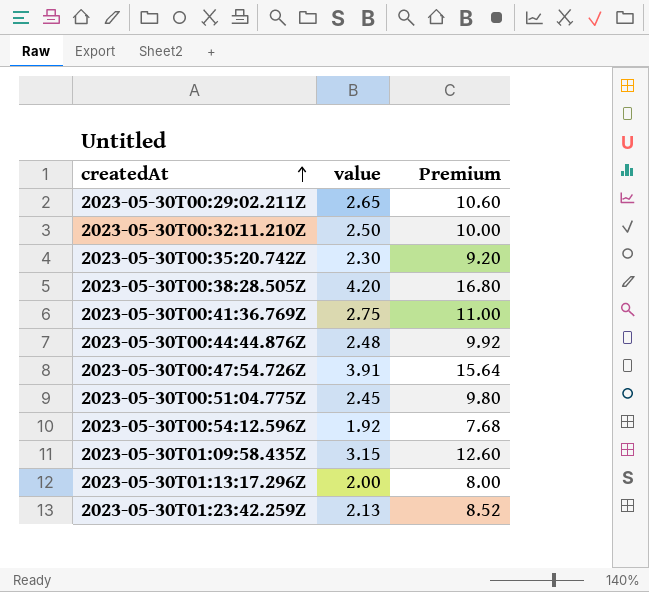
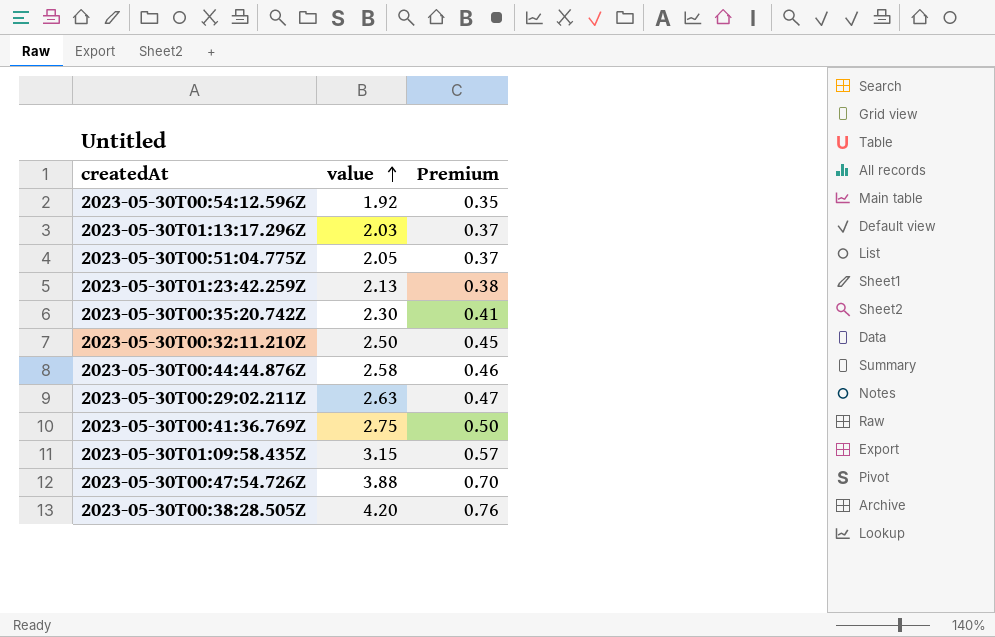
row order: createdAt ascending -> value ascending
column Premium | formula: [value] * 4 -> [value] * 0.18
2023-05-30T01:13:17.296Z | value: 2.00 -> 2.03
2023-05-30T00:51:04.775Z | value: 2.45 -> 2.05
2023-05-30T00:44:44.876Z | value: 2.48 -> 2.58
2023-05-30T00:29:02.211Z | value: 2.65 -> 2.63
2023-05-30T00:47:54.726Z | value: 3.91 -> 3.88

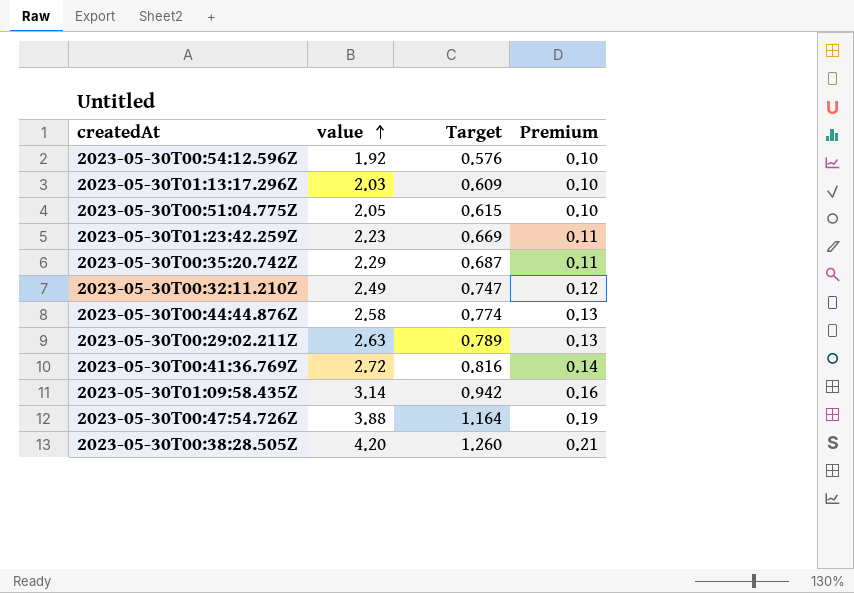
column Target | formula: none -> [value] * 0.3
column Premium | formula: [value] * 0.18 -> [value] * 0.05
2023-05-30T01:23:42.259Z | value: 2.13 -> 2.23
2023-05-30T00:35:20.742Z | value: 2.30 -> 2.29
2023-05-30T00:32:11.210Z | value: 2.50 -> 2.49
2023-05-30T00:41:36.769Z | value: 2.75 -> 2.72
2023-05-30T01:09:58.435Z | value: 3.15 -> 3.14

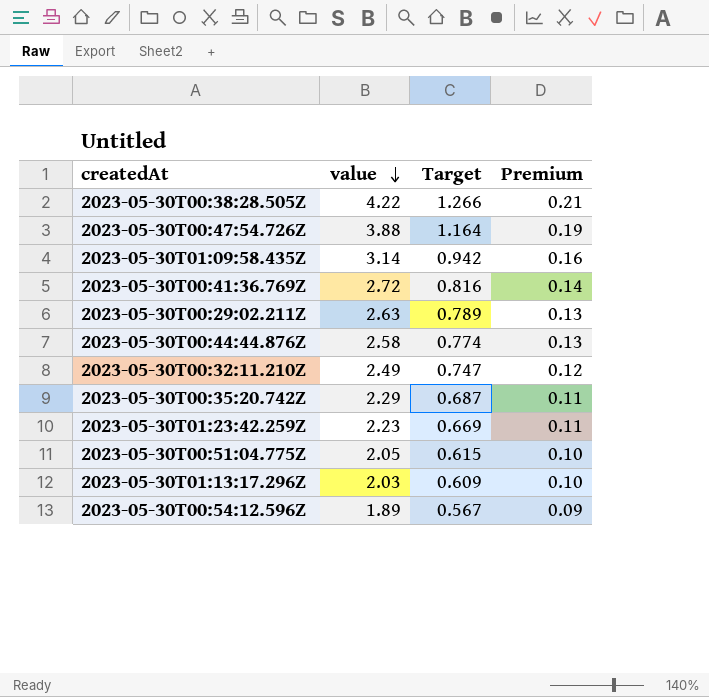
row order: value ascending -> value descending
2023-05-30T00:38:28.505Z | value: 4.20 -> 4.22
2023-05-30T00:38:28.505Z | Target: 1.260 -> 1.266
2023-05-30T00:54:12.596Z | value: 1.92 -> 1.89
2023-05-30T00:54:12.596Z | Target: 0.576 -> 0.567
2023-05-30T00:54:12.596Z | Premium: 0.10 -> 0.09

